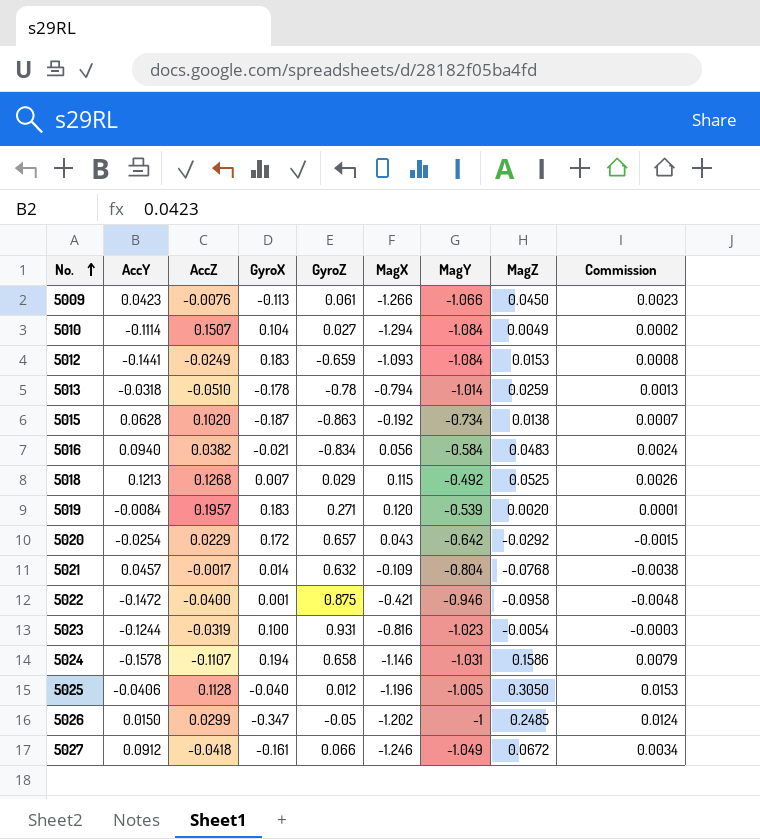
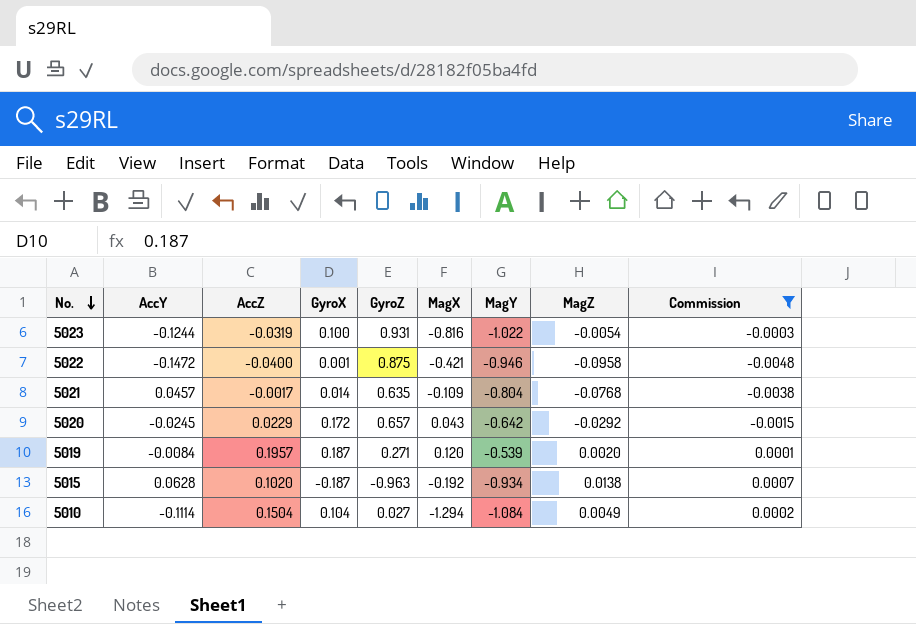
filter: none -> Commission <= 0.0007
row order: No. ascending -> No. descending
5023 | MagY: -1.023 -> -1.022
5021 | GyroZ: 0.632 -> 0.635
5020 | AccY: -0.0254 -> -0.0245
5019 | GyroX: 0.183 -> 0.187
5015 | GyroZ: -0.863 -> -0.963
5015 | MagY: -0.734 -> -0.934
5010 | AccZ: 0.1507 -> 0.1504

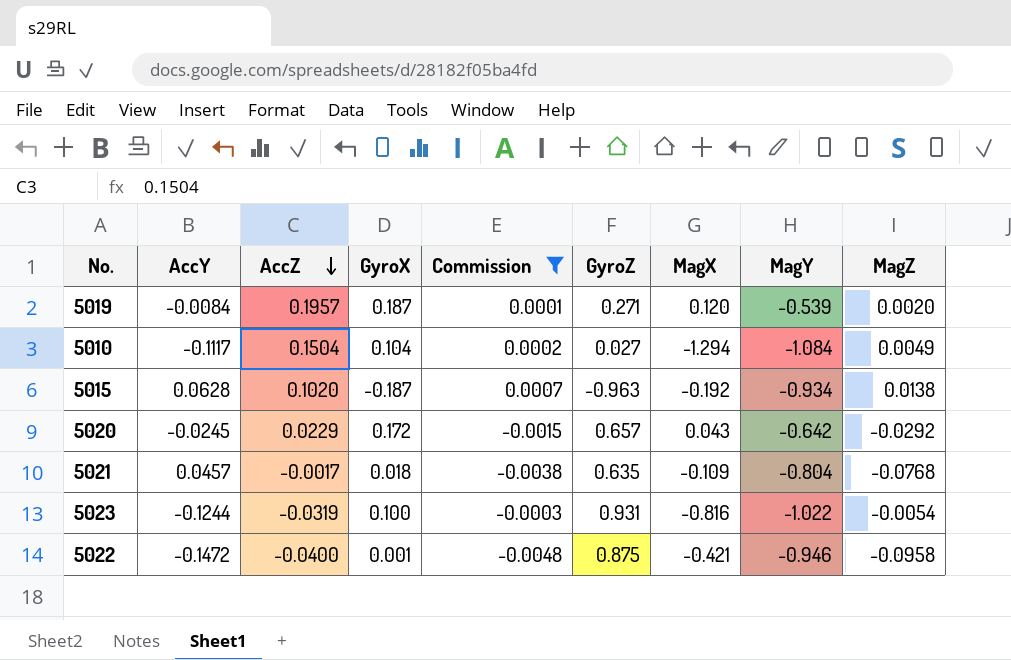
row order: No. descending -> AccZ descending
column Commission | position: 9 -> 5
5010 | AccY: -0.1114 -> -0.1117
5021 | GyroX: 0.014 -> 0.018

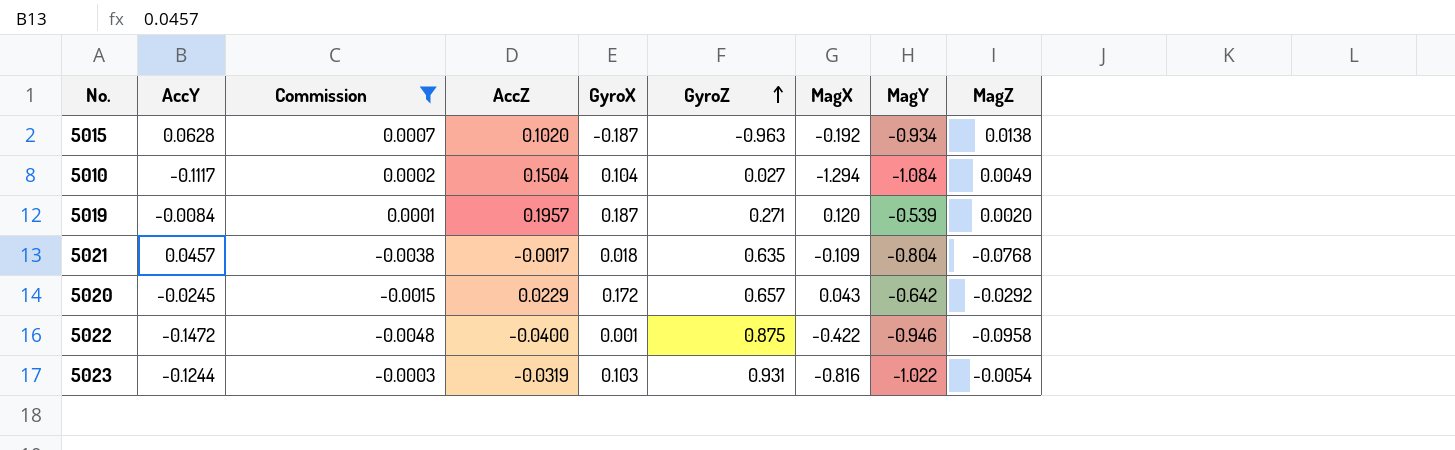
row order: AccZ descending -> GyroZ ascending
column Commission | position: 5 -> 3
5022 | MagX: -0.421 -> -0.422
5023 | GyroX: 0.100 -> 0.103

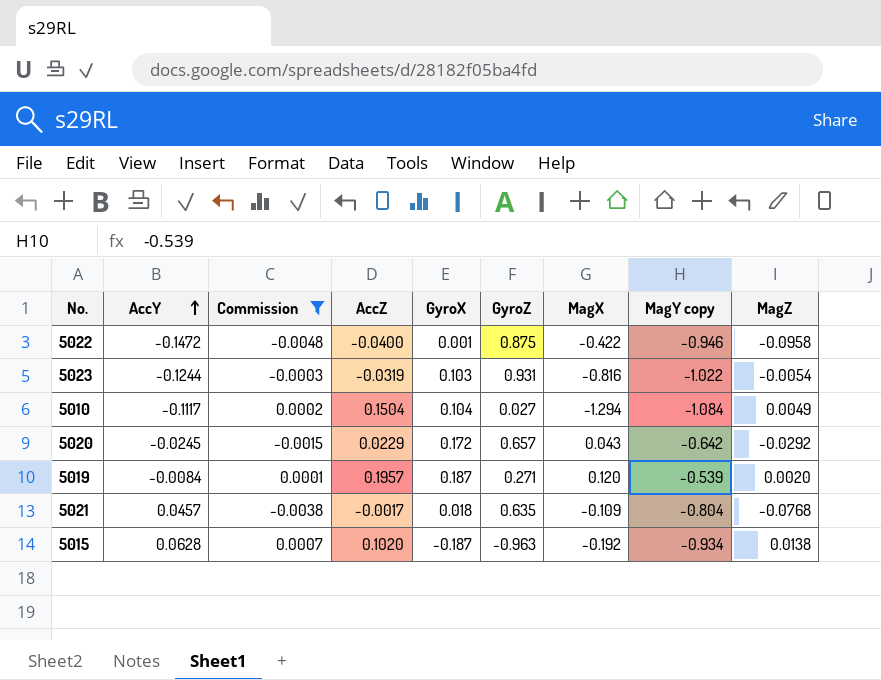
row order: GyroZ ascending -> AccY ascending
column name: MagY -> MagY copy

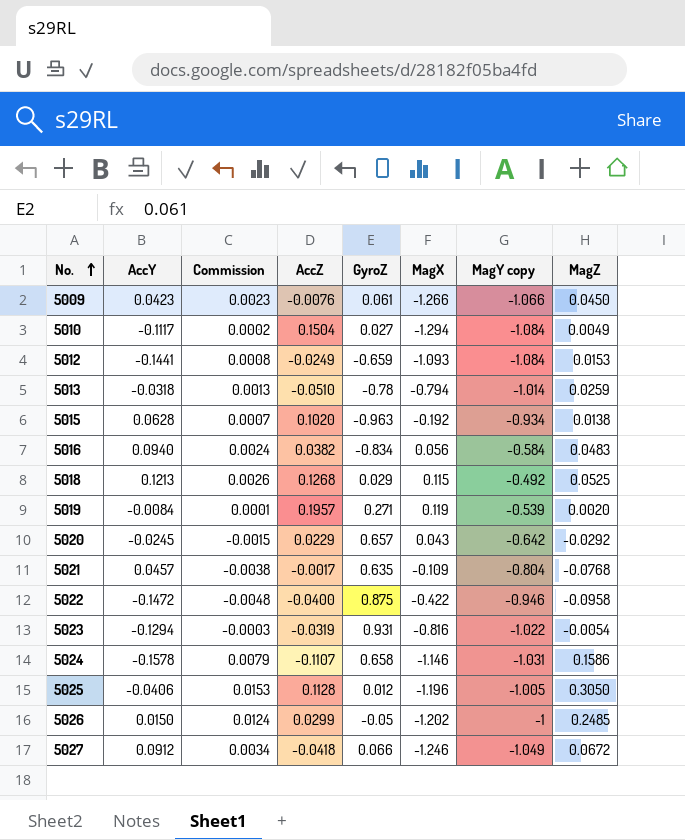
filter: Commission <= 0.0007 -> none
row order: AccY ascending -> No. ascending
column GyroX | position: 5 -> none
5019 | MagX: 0.120 -> 0.119
5023 | AccY: -0.1244 -> -0.1294

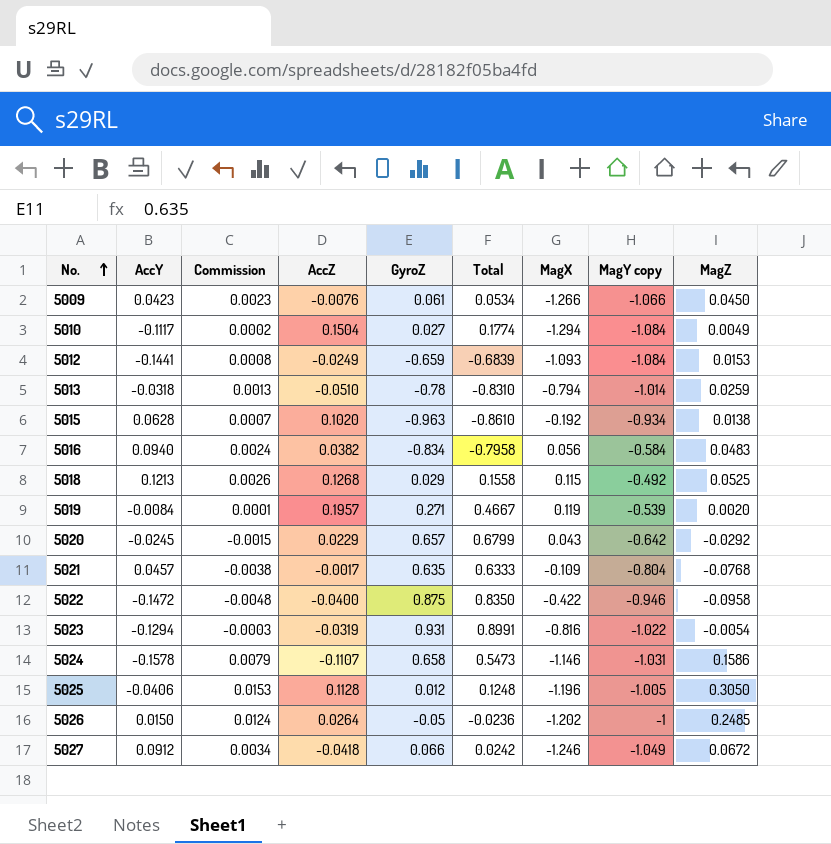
column Total | formula: none -> [AccZ] + [GyroZ]
5026 | AccZ: 0.0299 -> 0.0264

